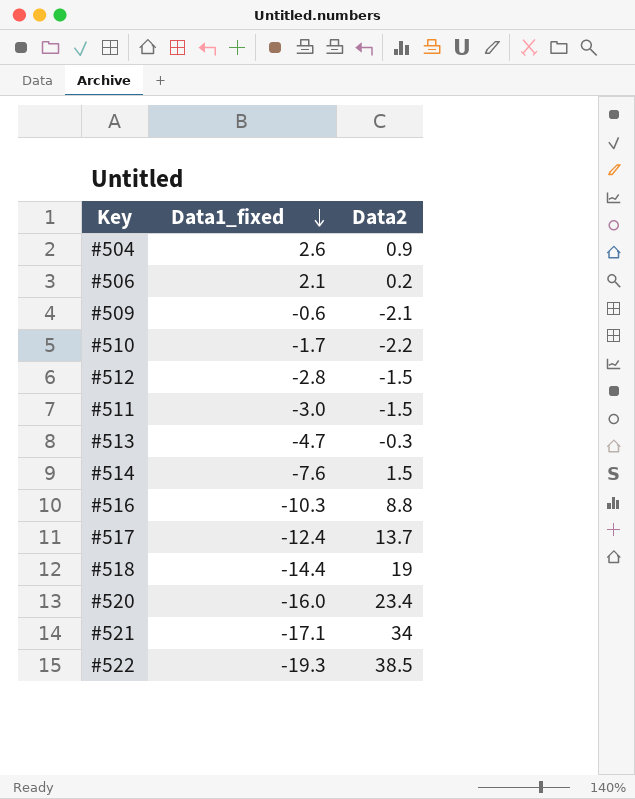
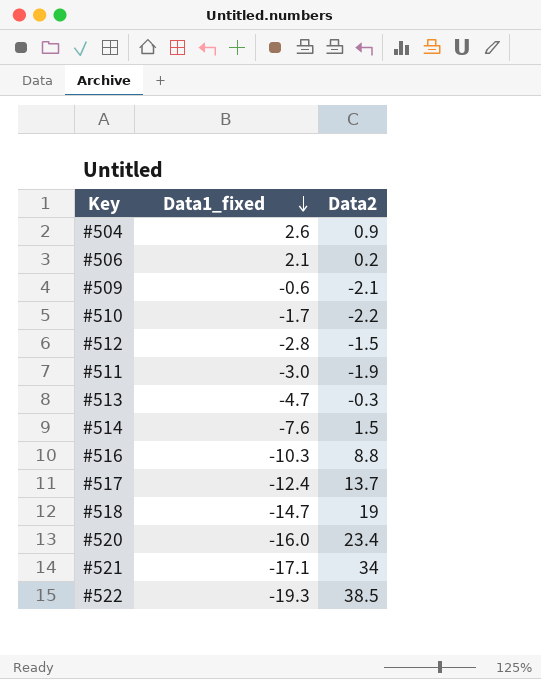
#511 | Data2: -1.5 -> -1.9
#518 | Data1_fixed: -14.4 -> -14.7

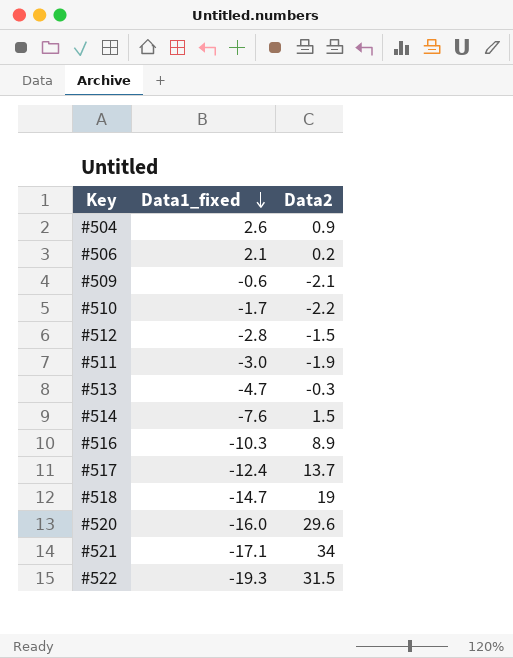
#516 | Data2: 8.8 -> 8.9
#520 | Data2: 23.4 -> 29.6
#522 | Data2: 38.5 -> 31.5

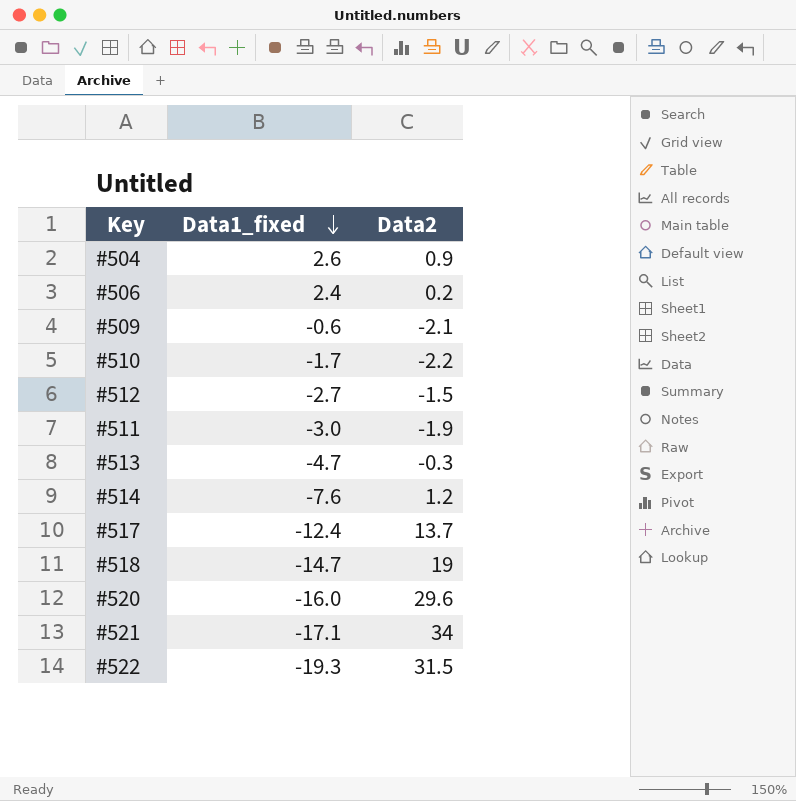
row #516: -10.3 | 8.9 -> none
#506 | Data1_fixed: 2.1 -> 2.4
#512 | Data1_fixed: -2.8 -> -2.7
#514 | Data2: 1.5 -> 1.2

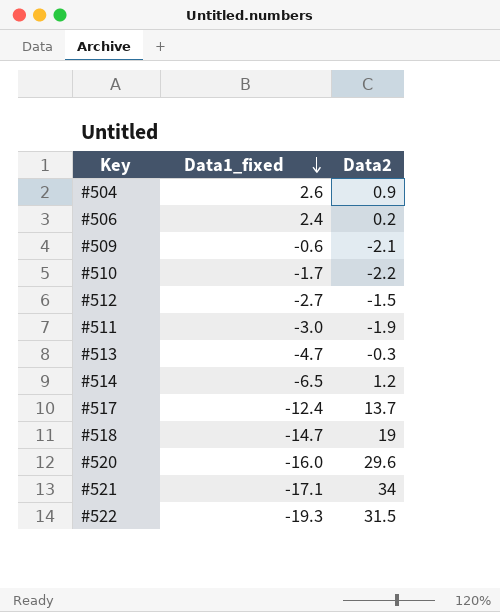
#514 | Data1_fixed: -7.6 -> -6.5

